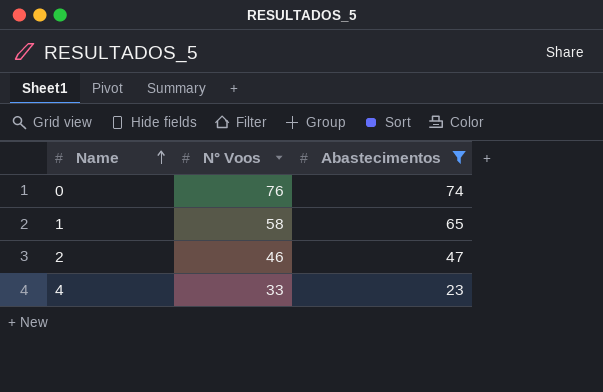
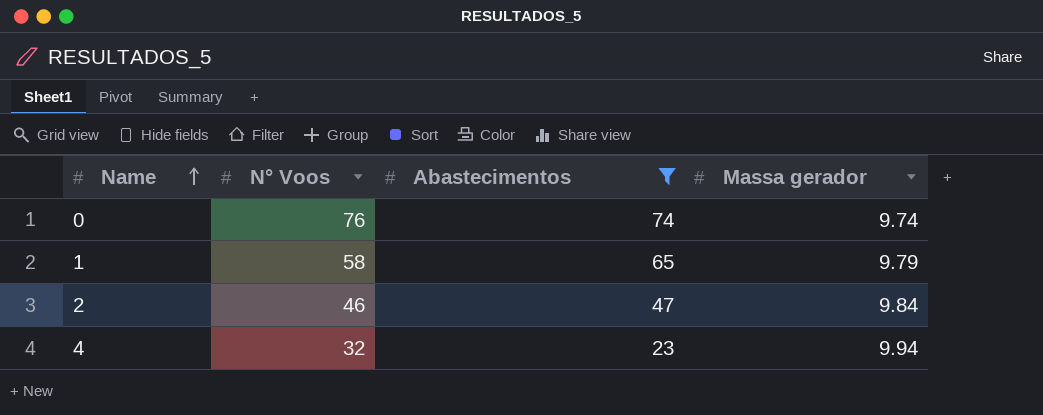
column Massa gerador | position: none -> 4
4 | N° Voos: 33 -> 32

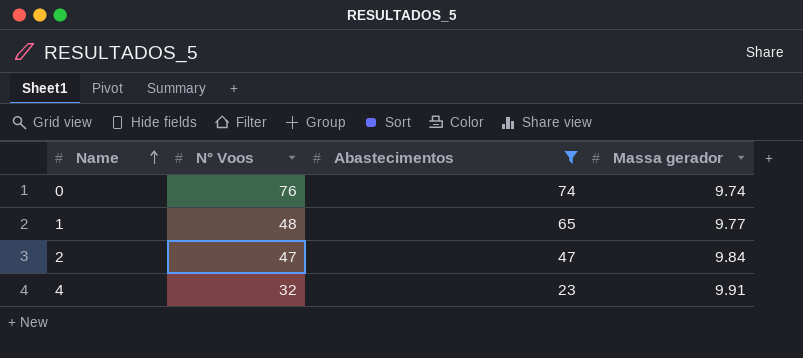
1 | N° Voos: 58 -> 48
1 | Massa gerador: 9.79 -> 9.77
2 | N° Voos: 46 -> 47
4 | Massa gerador: 9.94 -> 9.91

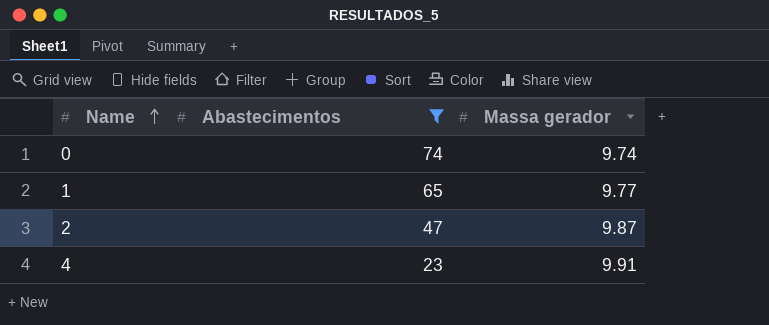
column N° Voos | position: 2 -> none
2 | Massa gerador: 9.84 -> 9.87

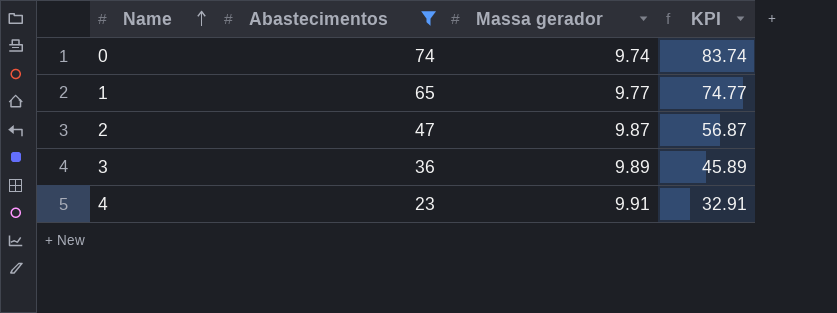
column KPI | formula: none -> [Abastecimentos] + [Massa gerador]
row 3: none -> 36 | 9.89 | 45.89

